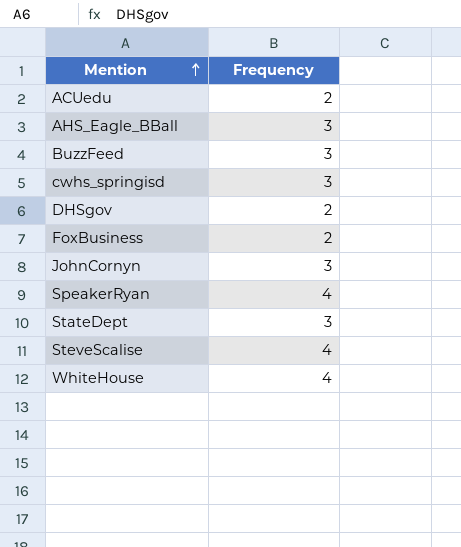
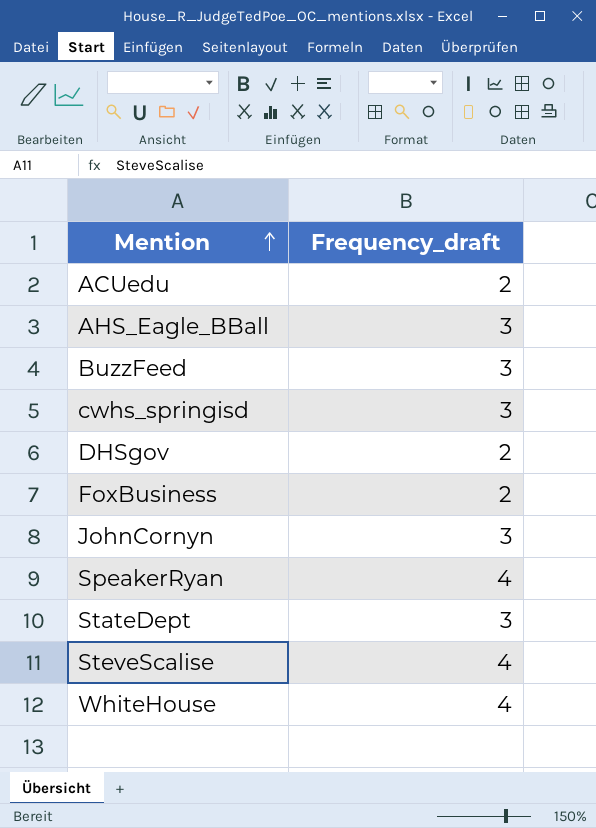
column name: Frequency -> Frequency_draft

